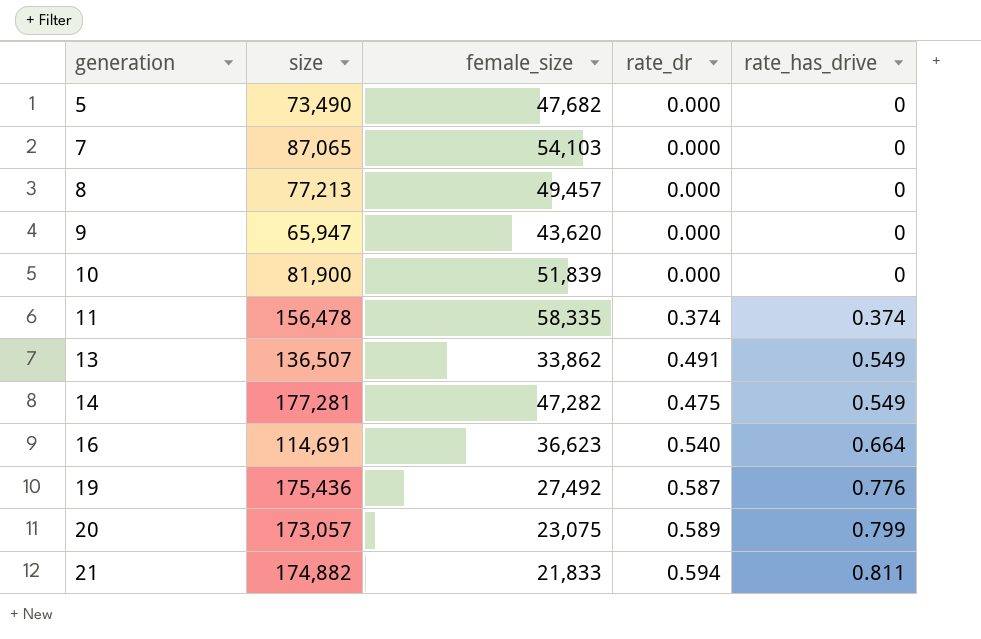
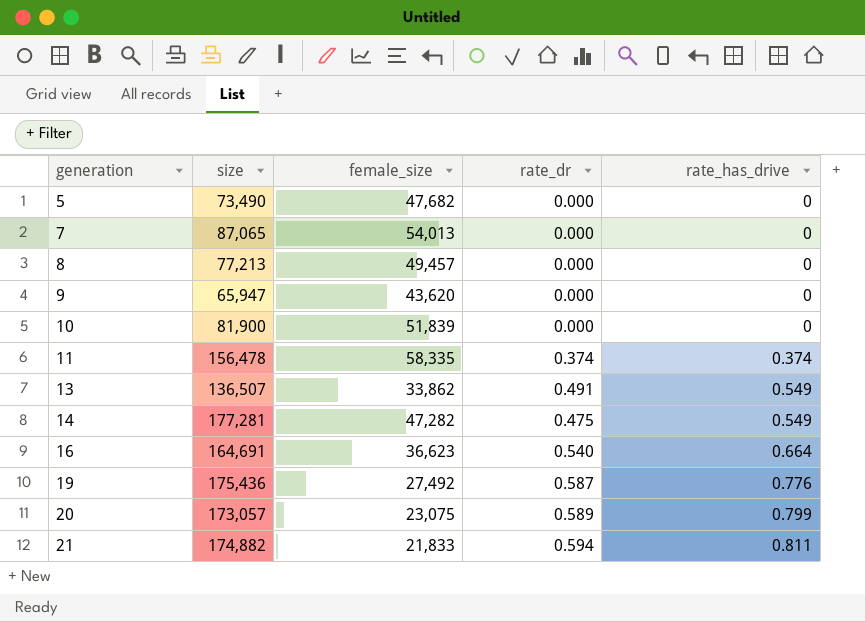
7 | female_size: 54,103 -> 54,013
16 | size: 114,691 -> 164,691

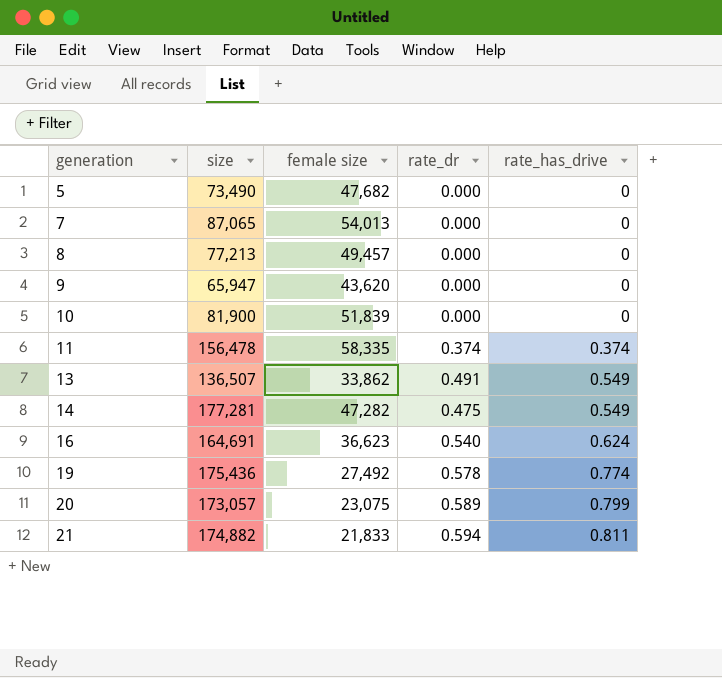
column name: female_size -> female size
16 | rate_has_drive: 0.664 -> 0.624
19 | rate_dr: 0.587 -> 0.578
19 | rate_has_drive: 0.776 -> 0.774

